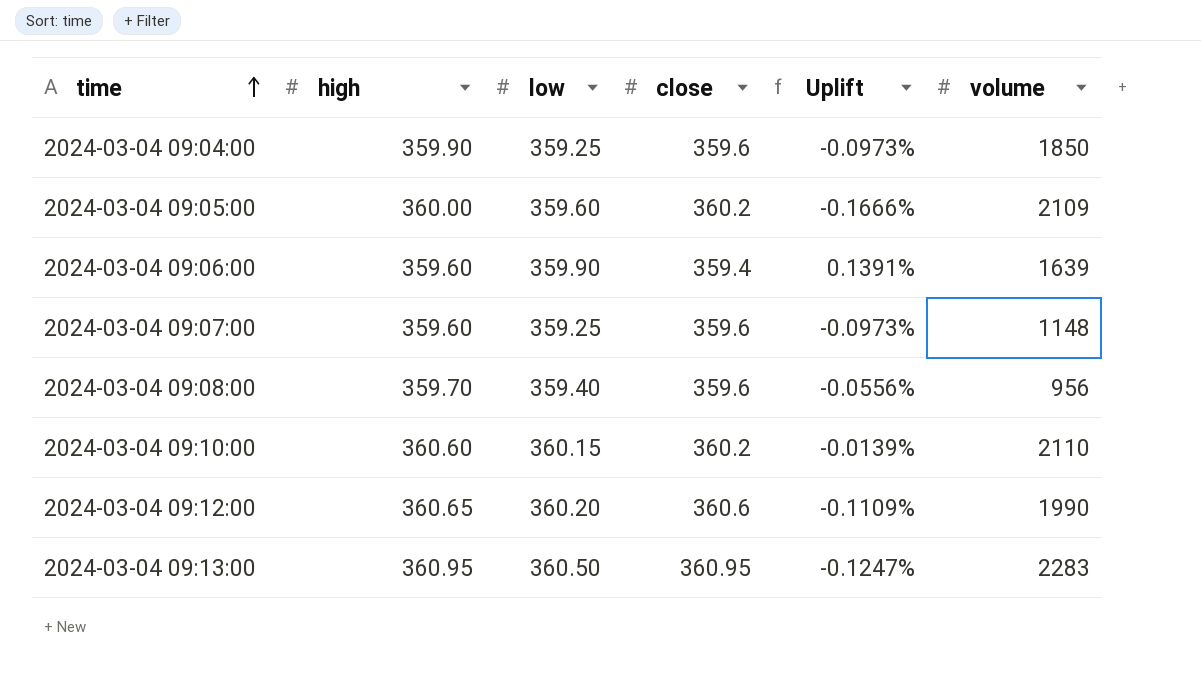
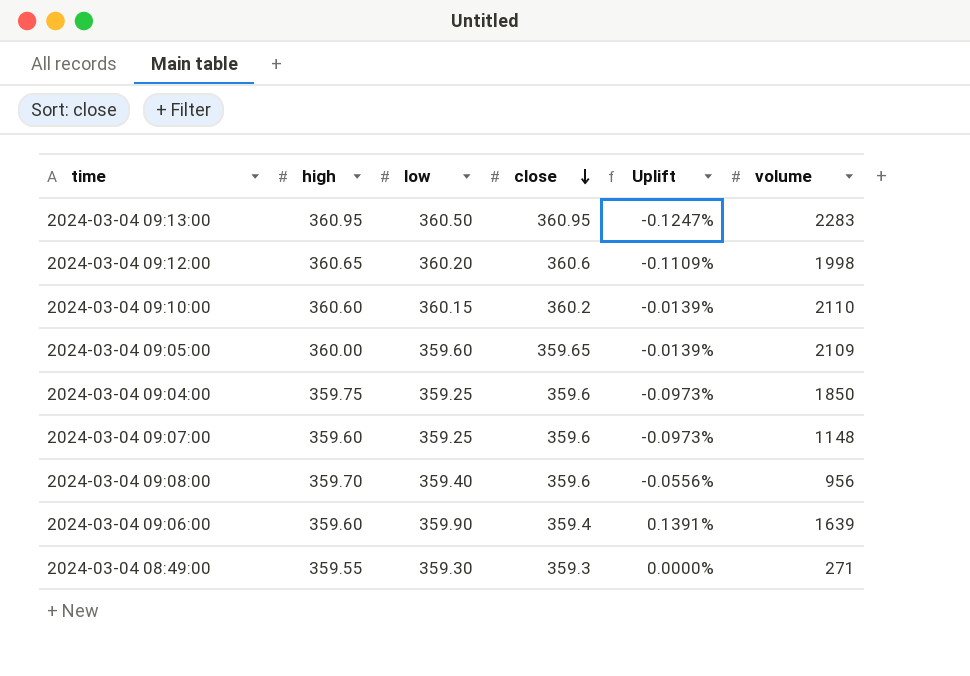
row order: time ascending -> close descending
2024-03-04 09:12:00 | volume: 1990 -> 1998
2024-03-04 09:05:00 | close: 360.2 -> 359.65
2024-03-04 09:05:00 | Uplift: -0.1666% -> -0.0139%
2024-03-04 09:04:00 | high: 359.90 -> 359.75
row 2024-03-04 08:49:00: none -> 359.55 | 359.30 | 359.3 | 0.0000% | 271

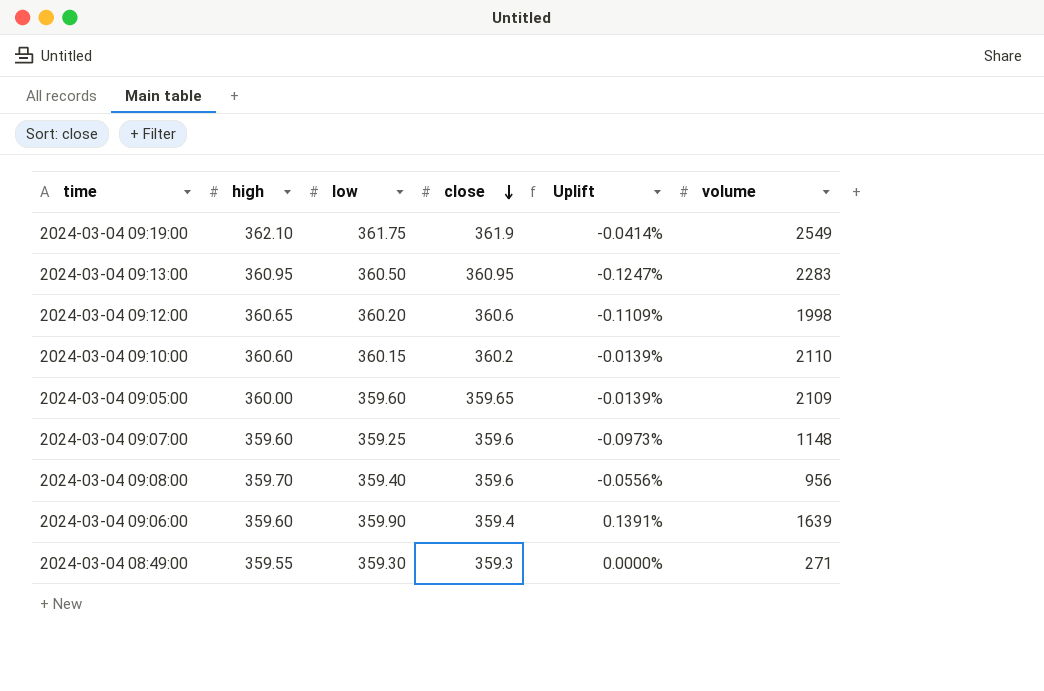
row 2024-03-04 09:04:00: 359.75 | 359.25 | 359.6 | -0.0973% | 1850 -> none
row 2024-03-04 09:19:00: none -> 362.10 | 361.75 | 361.9 | -0.0414% | 2549

